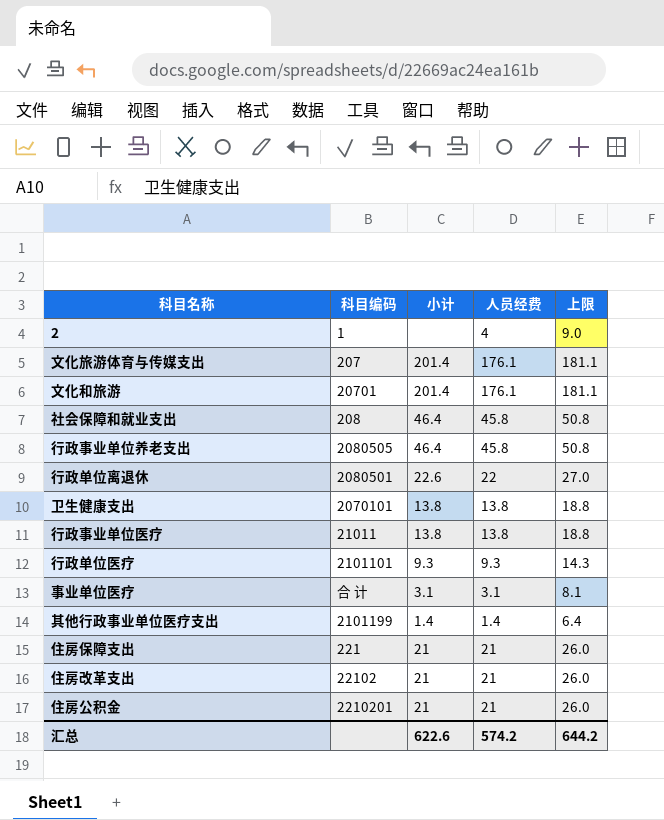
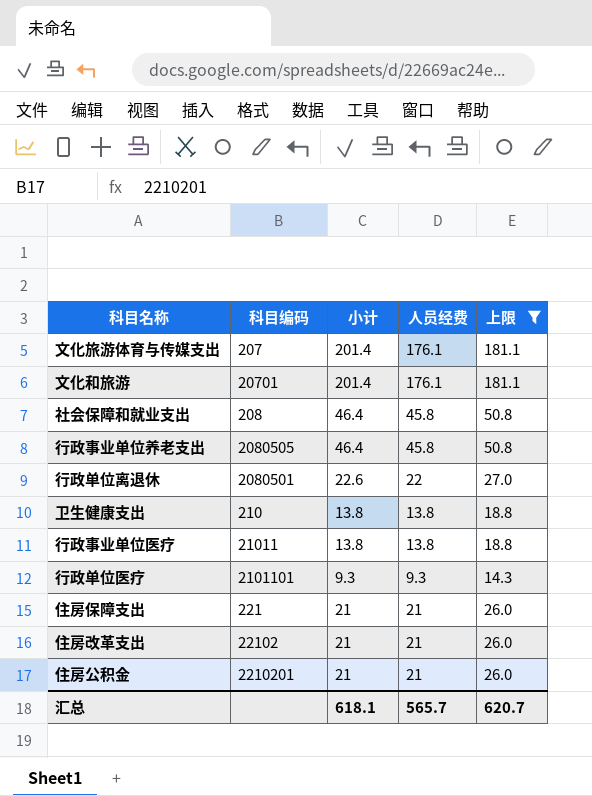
filter: none -> 上限 >= 14.3
卫生健康支出 | 科目编码: 2070101 -> 210
汇总 | 小计: 622.6 -> 618.1
汇总 | 人员经费: 574.2 -> 565.7
汇总 | 上限: 644.2 -> 620.7

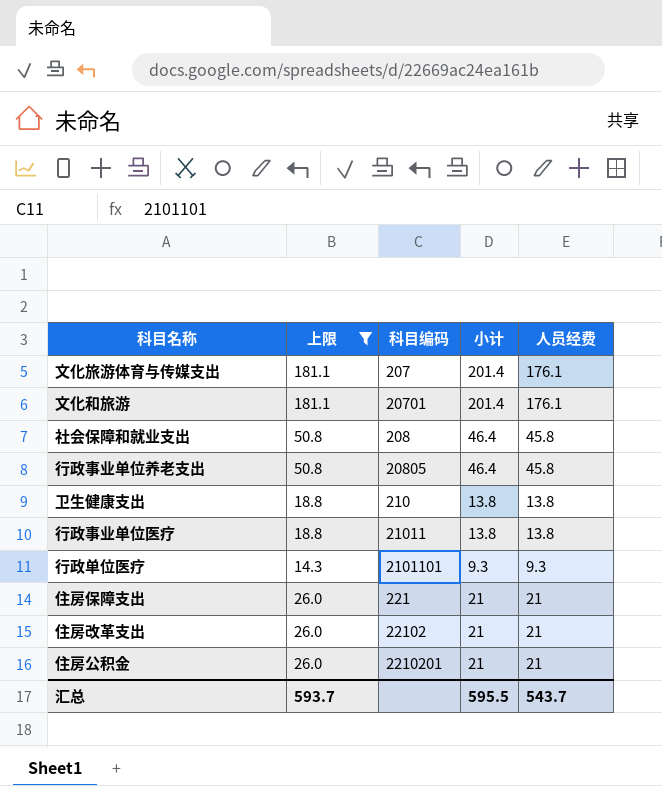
column 上限 | position: 5 -> 2
row 行政单位离退休: 2080501 | 22.6 | 22 | 27.0 -> none
行政事业单位养老支出 | 科目编码: 2080505 -> 20805
汇总 | 上限: 620.7 -> 593.7
汇总 | 小计: 618.1 -> 595.5
汇总 | 人员经费: 565.7 -> 543.7

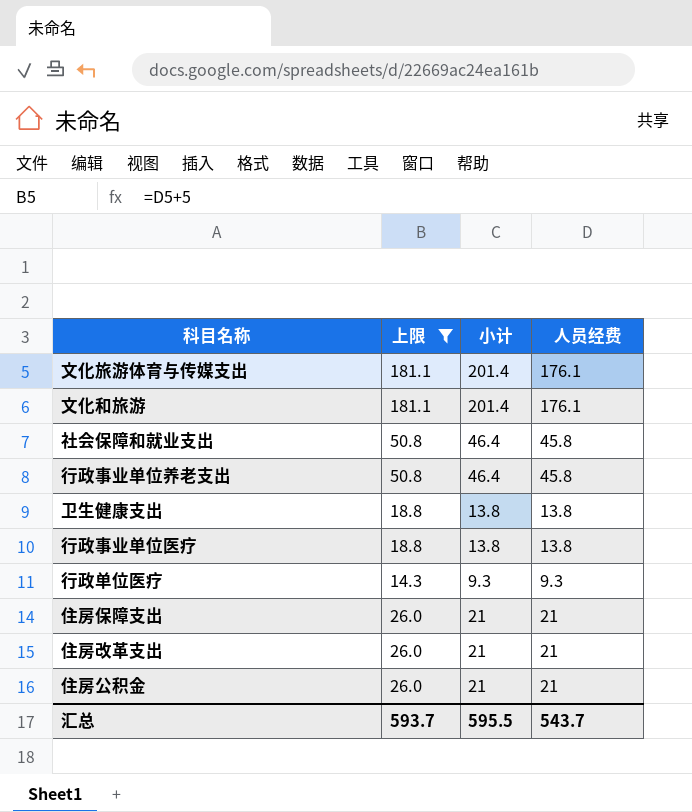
column 科目编码 | position: 3 -> none

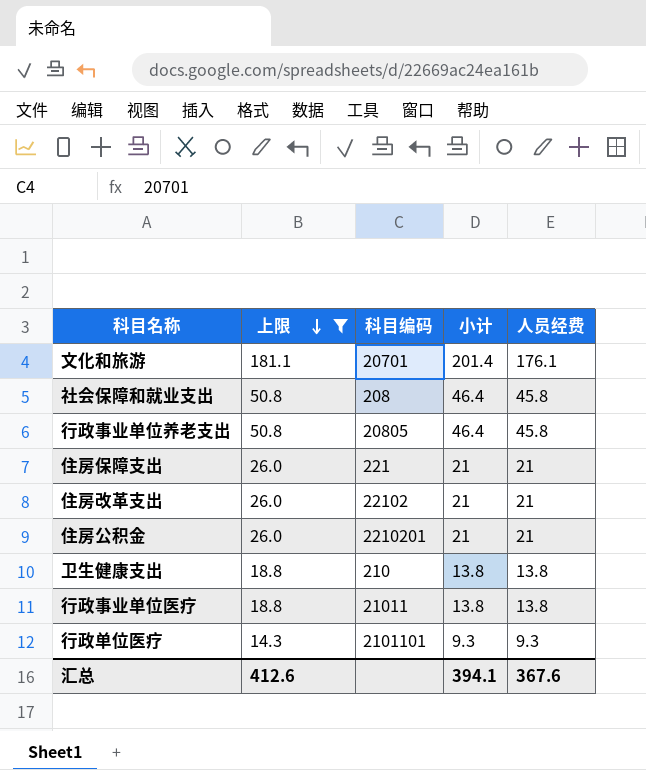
row order: none -> 上限 descending
column 科目编码 | position: none -> 3
row 文化旅游体育与传媒支出: 181.1 | 201.4 | 176.1 -> none
汇总 | 上限: 593.7 -> 412.6
汇总 | 小计: 595.5 -> 394.1
汇总 | 人员经费: 543.7 -> 367.6

